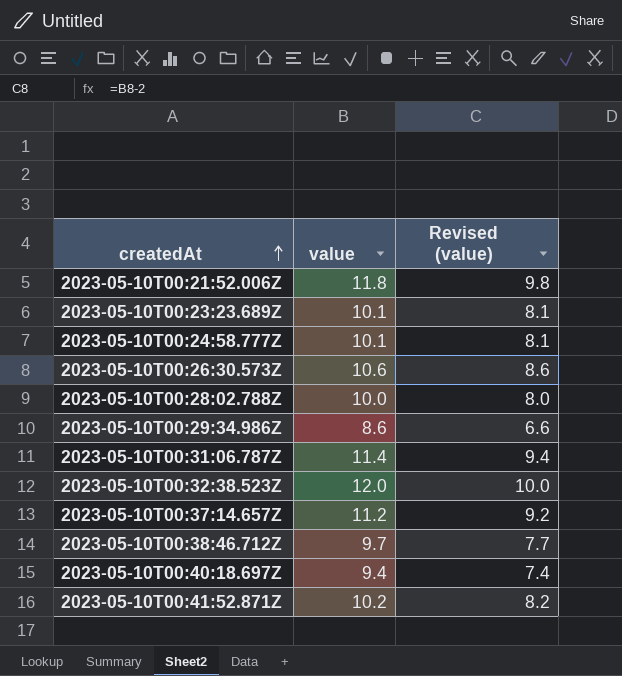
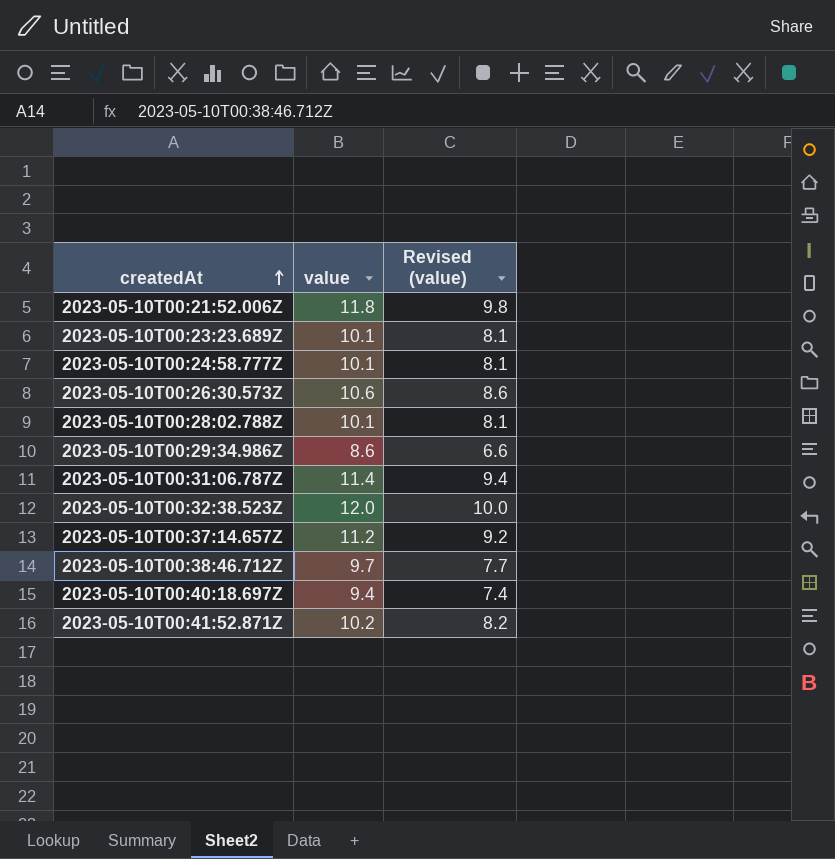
2023-05-10T00:28:02.788Z | value: 10.0 -> 10.1
2023-05-10T00:28:02.788Z | Revised (value): 8.0 -> 8.1

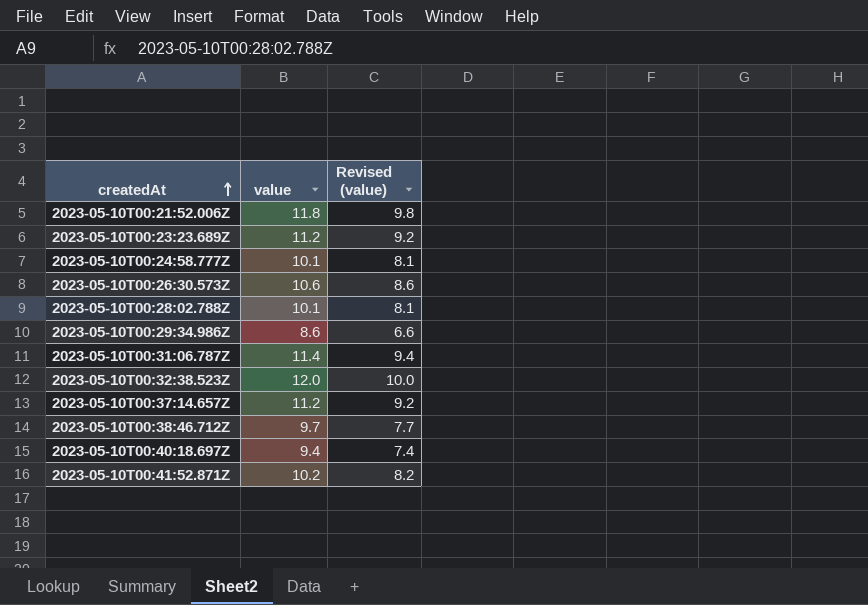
2023-05-10T00:23:23.689Z | value: 10.1 -> 11.2
2023-05-10T00:23:23.689Z | Revised (value): 8.1 -> 9.2

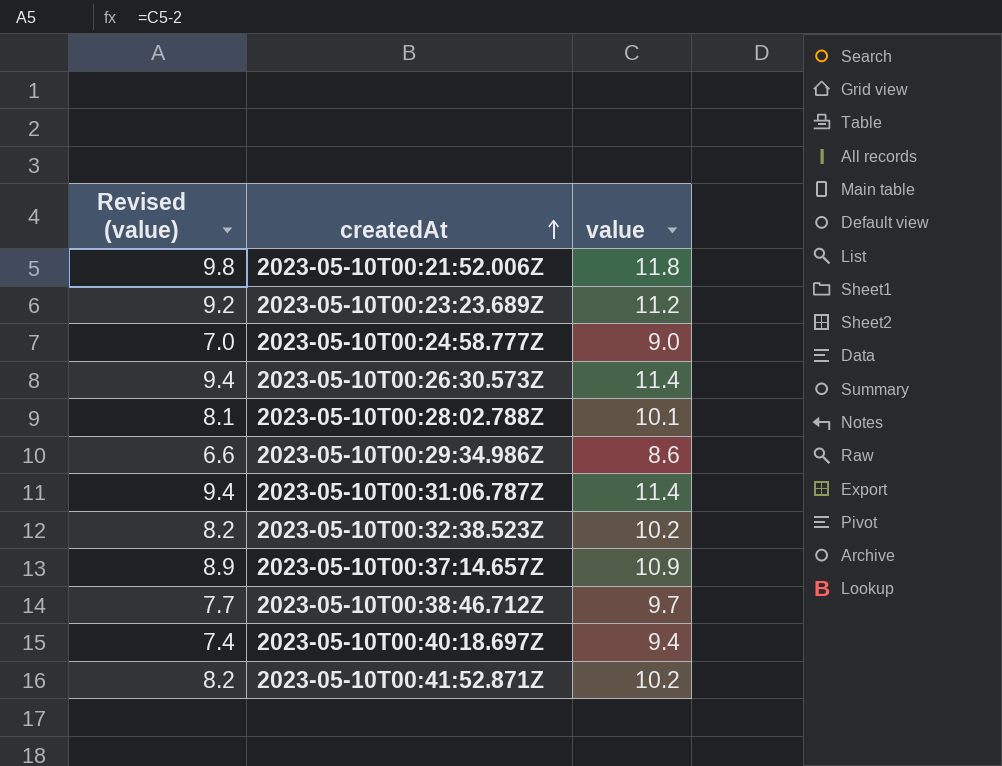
column Revised (value) | position: 3 -> 1
2023-05-10T00:24:58.777Z | Revised (value): 8.1 -> 7.0
2023-05-10T00:24:58.777Z | value: 10.1 -> 9.0
2023-05-10T00:26:30.573Z | Revised (value): 8.6 -> 9.4
2023-05-10T00:26:30.573Z | value: 10.6 -> 11.4
2023-05-10T00:32:38.523Z | Revised (value): 10.0 -> 8.2
2023-05-10T00:32:38.523Z | value: 12.0 -> 10.2
2023-05-10T00:37:14.657Z | Revised (value): 9.2 -> 8.9
2023-05-10T00:37:14.657Z | value: 11.2 -> 10.9

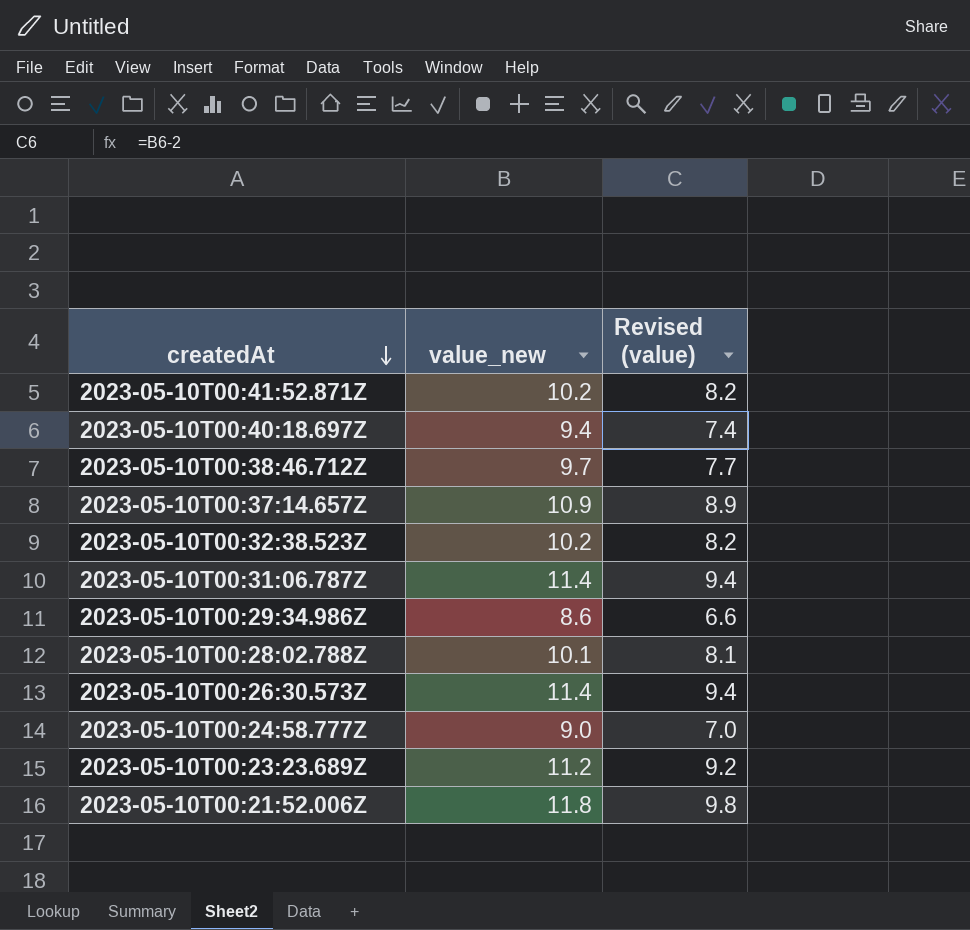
row order: createdAt ascending -> createdAt descending
column name: value -> value_new
column Revised (value) | position: 1 -> 3

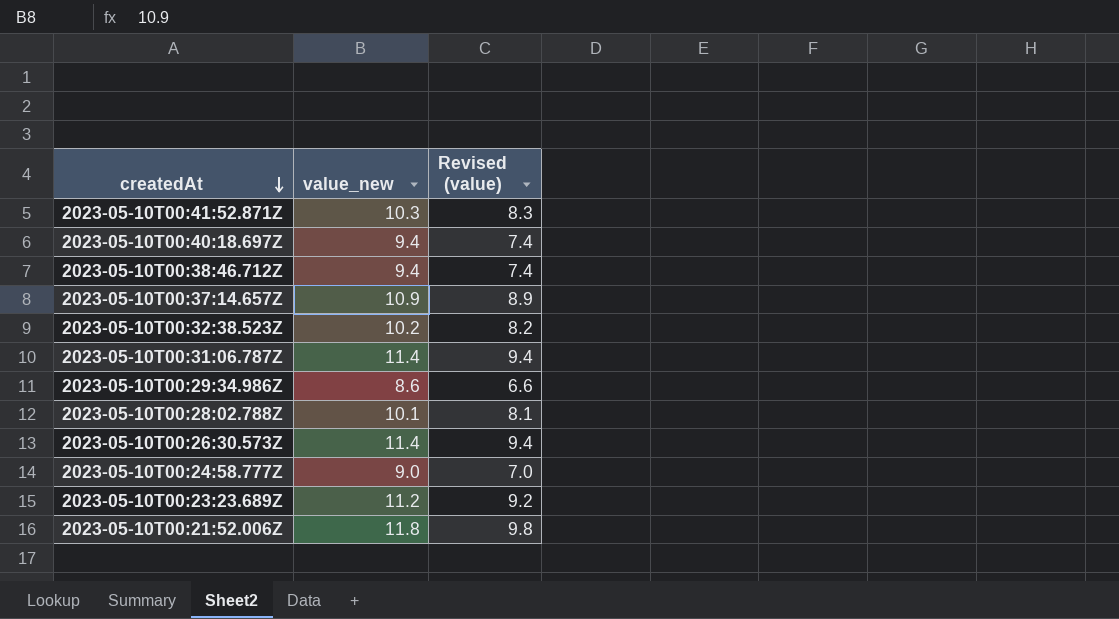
2023-05-10T00:41:52.871Z | value_new: 10.2 -> 10.3
2023-05-10T00:41:52.871Z | Revised (value): 8.2 -> 8.3
2023-05-10T00:38:46.712Z | value_new: 9.7 -> 9.4
2023-05-10T00:38:46.712Z | Revised (value): 7.7 -> 7.4

